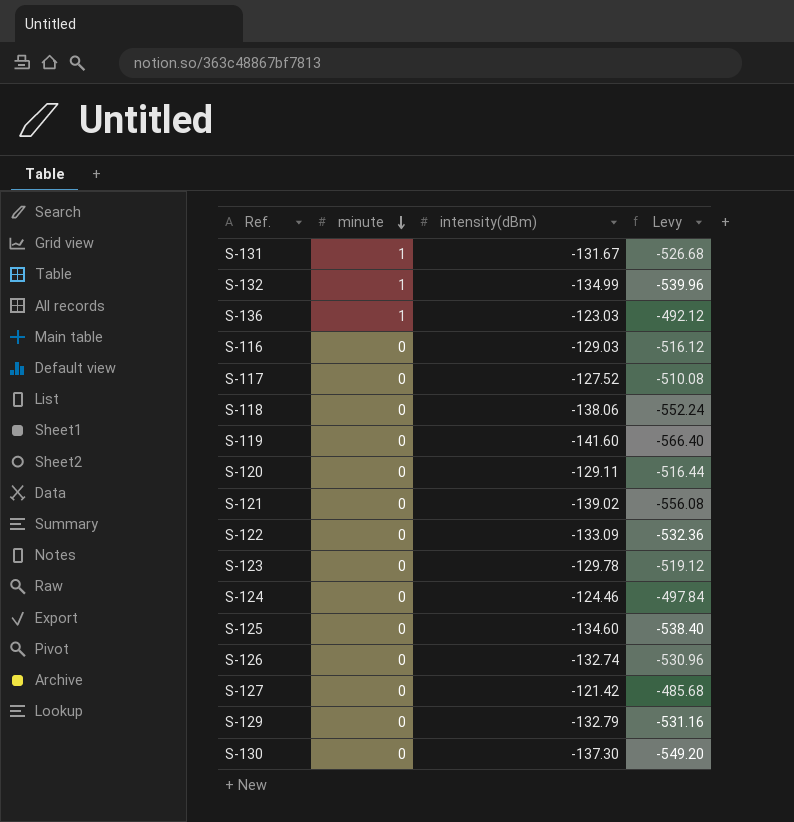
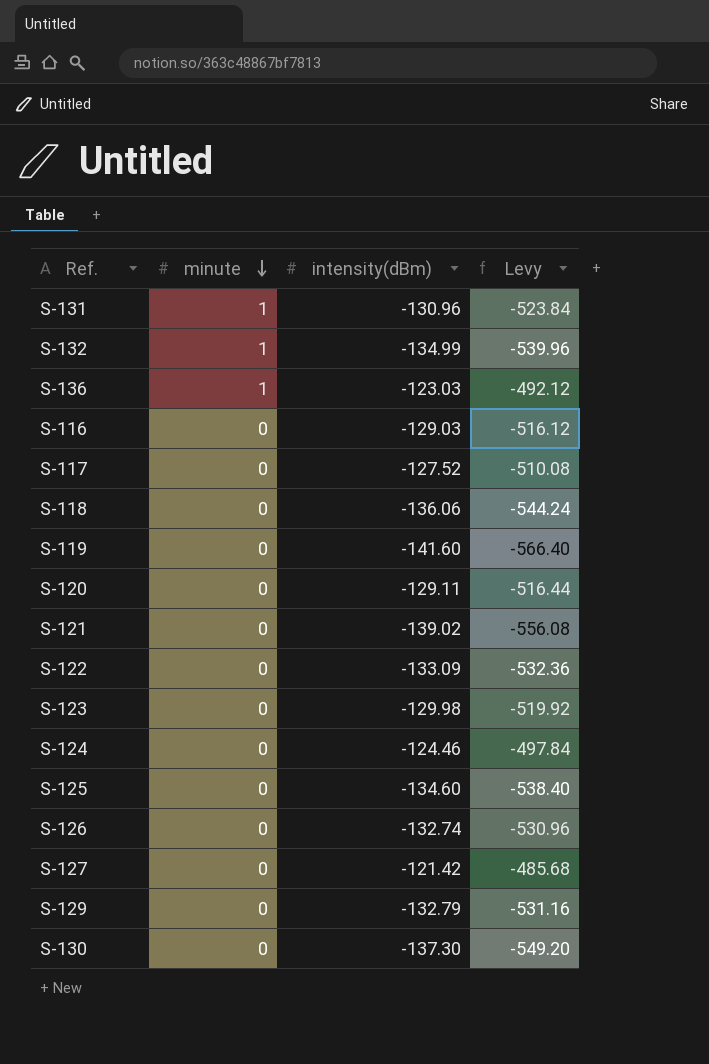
S-131 | intensity(dBm): -131.67 -> -130.96
S-131 | Levy: -526.68 -> -523.84
S-118 | intensity(dBm): -138.06 -> -136.06
S-118 | Levy: -552.24 -> -544.24
S-123 | intensity(dBm): -129.78 -> -129.98
S-123 | Levy: -519.12 -> -519.92

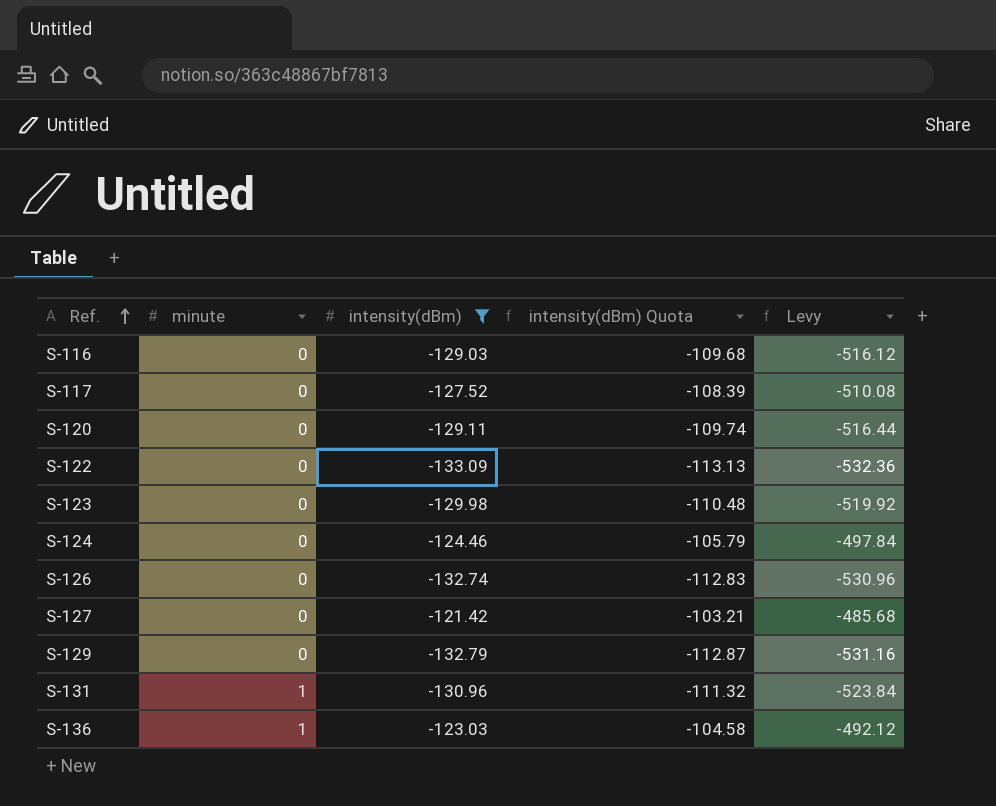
filter: none -> intensity(dBm) >= -133.09
row order: minute descending -> Ref. ascending
column intensity(dBm) Quota | formula: none -> [intensity(dBm)] * 0.85

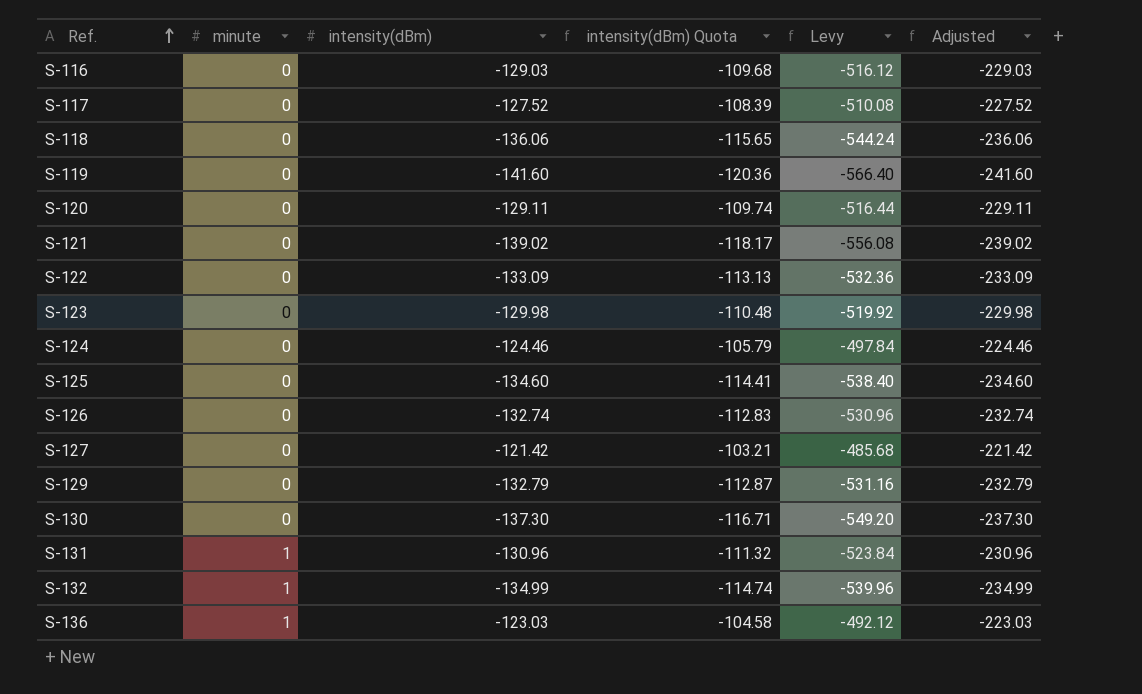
filter: intensity(dBm) >= -133.09 -> none
column Adjusted | formula: none -> [intensity(dBm)] - 100

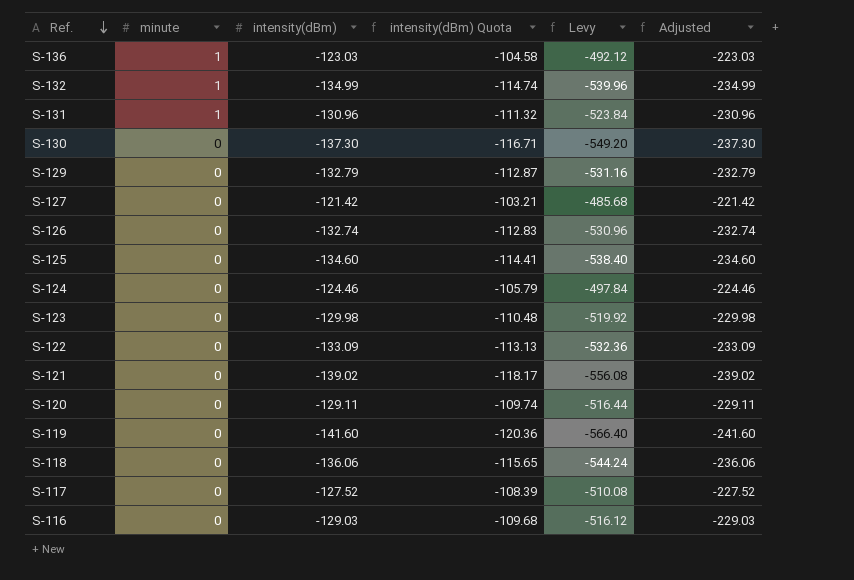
row order: Ref. ascending -> Ref. descending

